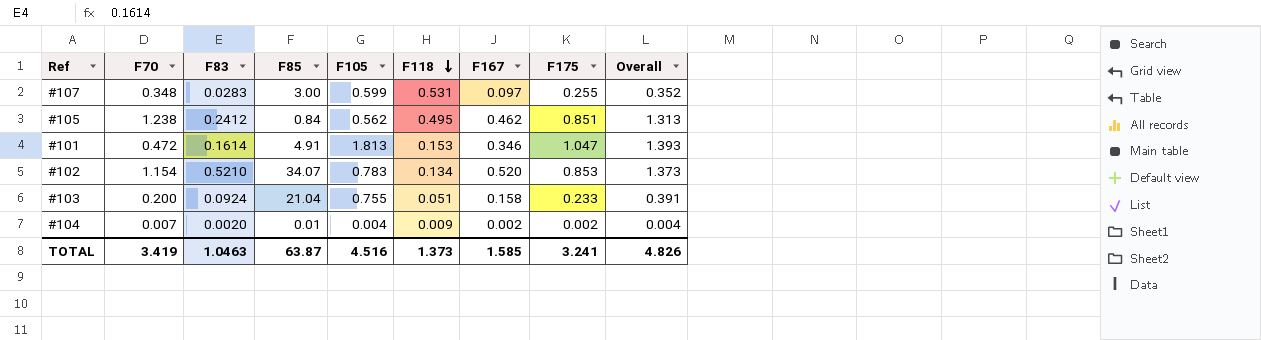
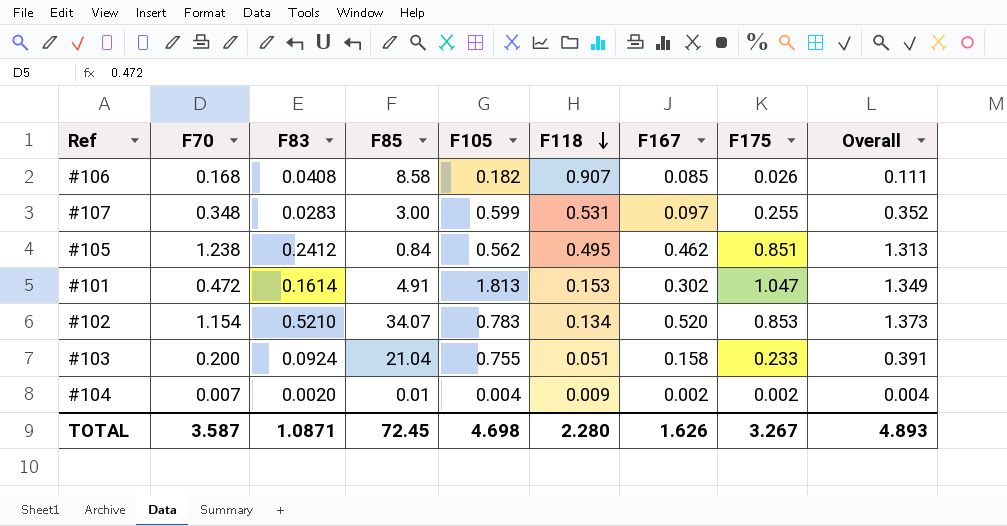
row #106: none -> 0.168 | 0.0408 | 8.58 | 0.182 | 0.907 | 0.085 | 0.026 | 0.111
#101 | F167: 0.346 -> 0.302
#101 | Overall: 1.393 -> 1.349
TOTAL | F70: 3.419 -> 3.587
TOTAL | F83: 1.0463 -> 1.0871
TOTAL | F85: 63.87 -> 72.45
TOTAL | F105: 4.516 -> 4.698
TOTAL | F118: 1.373 -> 2.280
TOTAL | F167: 1.585 -> 1.626
TOTAL | F175: 3.241 -> 3.267
TOTAL | Overall: 4.826 -> 4.893

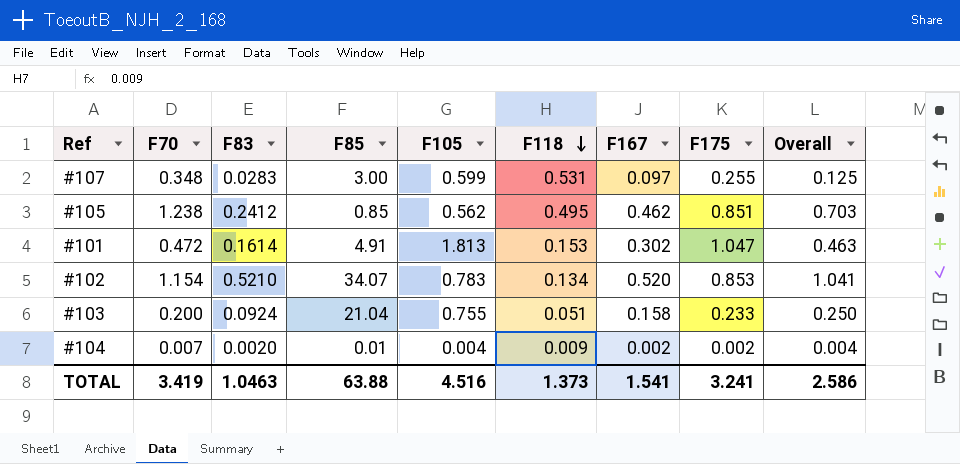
column Overall | formula: [F167] + [F175] -> [F83] + [F167]
row #106: 0.168 | 0.0408 | 8.58 | 0.182 | 0.907 | 0.085 | 0.026 | 0.111 -> none
#105 | F85: 0.84 -> 0.85
TOTAL | F70: 3.587 -> 3.419
TOTAL | F83: 1.0871 -> 1.0463
TOTAL | F85: 72.45 -> 63.88
TOTAL | F105: 4.698 -> 4.516
TOTAL | F118: 2.280 -> 1.373
TOTAL | F167: 1.626 -> 1.541
TOTAL | F175: 3.267 -> 3.241
TOTAL | Overall: 4.893 -> 2.586

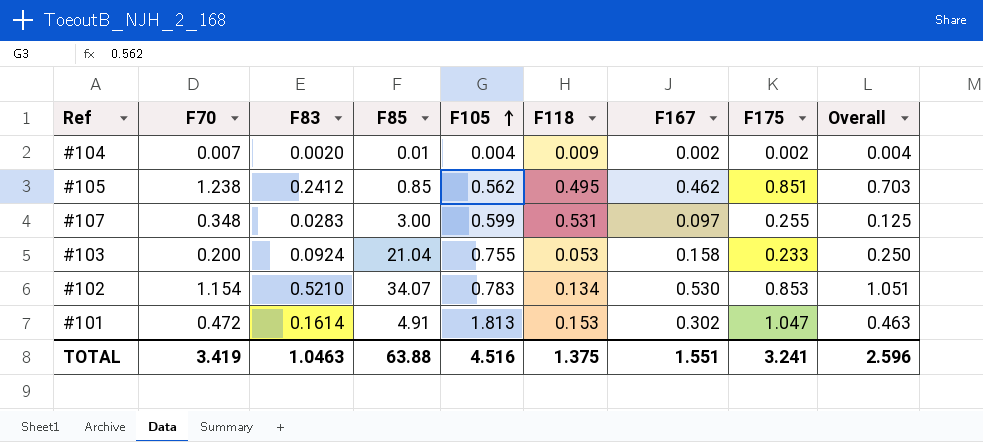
row order: F118 descending -> F105 ascending
#103 | F118: 0.051 -> 0.053
#102 | F167: 0.520 -> 0.530
#102 | Overall: 1.041 -> 1.051
TOTAL | F118: 1.373 -> 1.375
TOTAL | F167: 1.541 -> 1.551
TOTAL | Overall: 2.586 -> 2.596

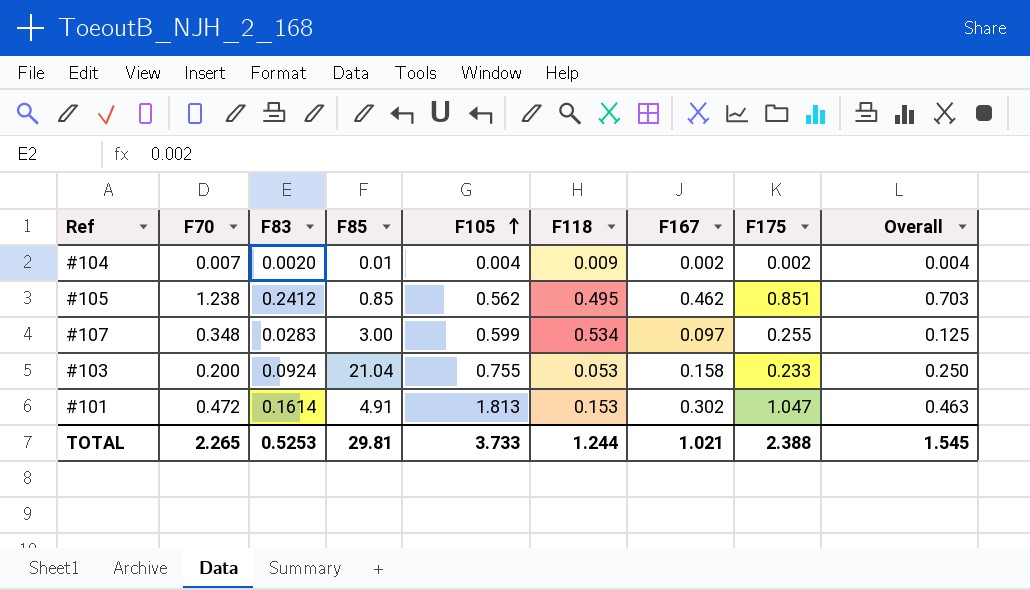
row #102: 1.154 | 0.5210 | 34.07 | 0.783 | 0.134 | 0.530 | 0.853 | 1.051 -> none
#107 | F118: 0.531 -> 0.534
TOTAL | F70: 3.419 -> 2.265
TOTAL | F83: 1.0463 -> 0.5253
TOTAL | F85: 63.88 -> 29.81
TOTAL | F105: 4.516 -> 3.733
TOTAL | F118: 1.375 -> 1.244
TOTAL | F167: 1.551 -> 1.021
TOTAL | F175: 3.241 -> 2.388
TOTAL | Overall: 2.596 -> 1.545

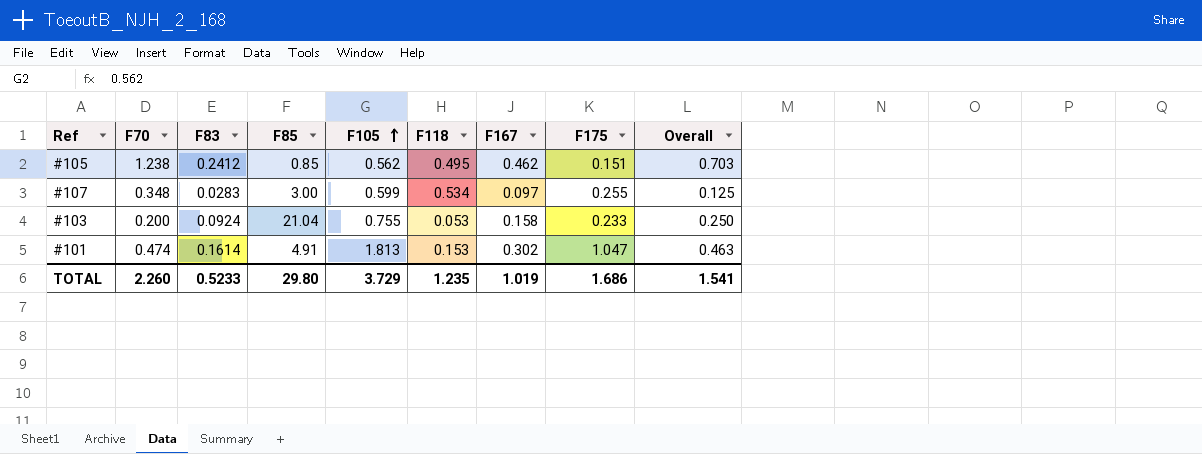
row #104: 0.007 | 0.0020 | 0.01 | 0.004 | 0.009 | 0.002 | 0.002 | 0.004 -> none
#105 | F175: 0.851 -> 0.151
#101 | F70: 0.472 -> 0.474
TOTAL | F70: 2.265 -> 2.260
TOTAL | F83: 0.5253 -> 0.5233
TOTAL | F85: 29.81 -> 29.80
TOTAL | F105: 3.733 -> 3.729
TOTAL | F118: 1.244 -> 1.235
TOTAL | F167: 1.021 -> 1.019
TOTAL | F175: 2.388 -> 1.686
TOTAL | Overall: 1.545 -> 1.541

